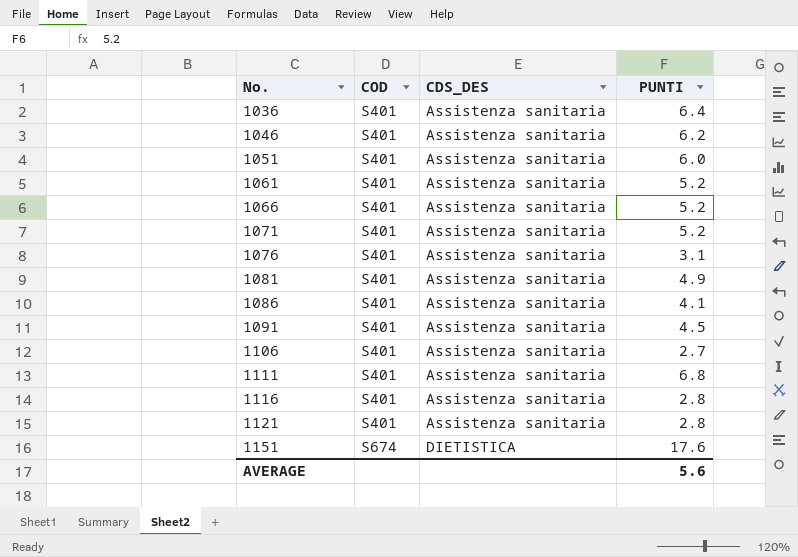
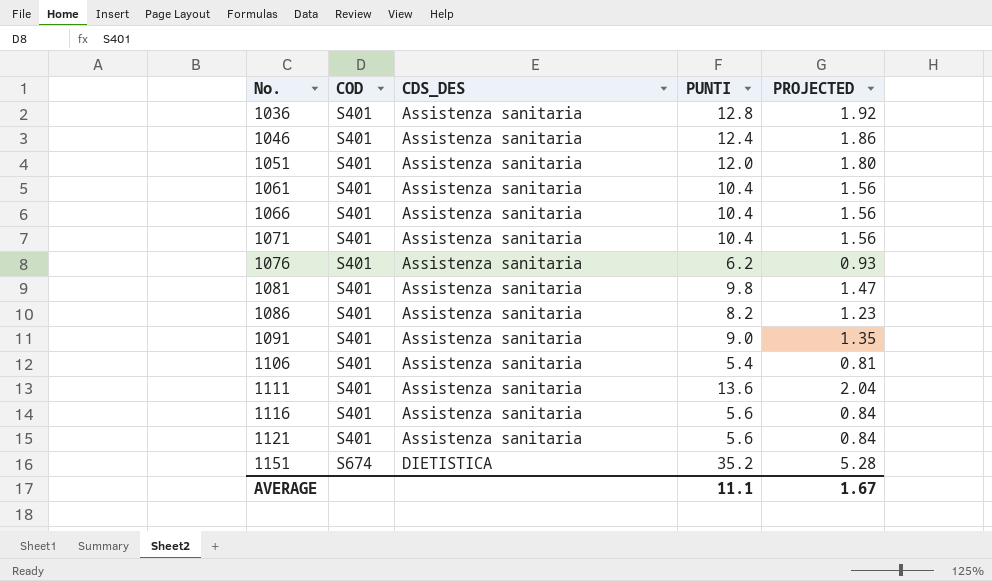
column PROJECTED | formula: none -> [PUNTI] * 0.15
1036 | PUNTI: 6.4 -> 12.8
1046 | PUNTI: 6.2 -> 12.4
1051 | PUNTI: 6.0 -> 12.0
1061 | PUNTI: 5.2 -> 10.4
1066 | PUNTI: 5.2 -> 10.4
1071 | PUNTI: 5.2 -> 10.4
1076 | PUNTI: 3.1 -> 6.2
1081 | PUNTI: 4.9 -> 9.8
1086 | PUNTI: 4.1 -> 8.2
1091 | PUNTI: 4.5 -> 9.0
1106 | PUNTI: 2.7 -> 5.4
1111 | PUNTI: 6.8 -> 13.6
1116 | PUNTI: 2.8 -> 5.6
1121 | PUNTI: 2.8 -> 5.6
1151 | PUNTI: 17.6 -> 35.2
AVERAGE | PUNTI: 5.6 -> 11.1

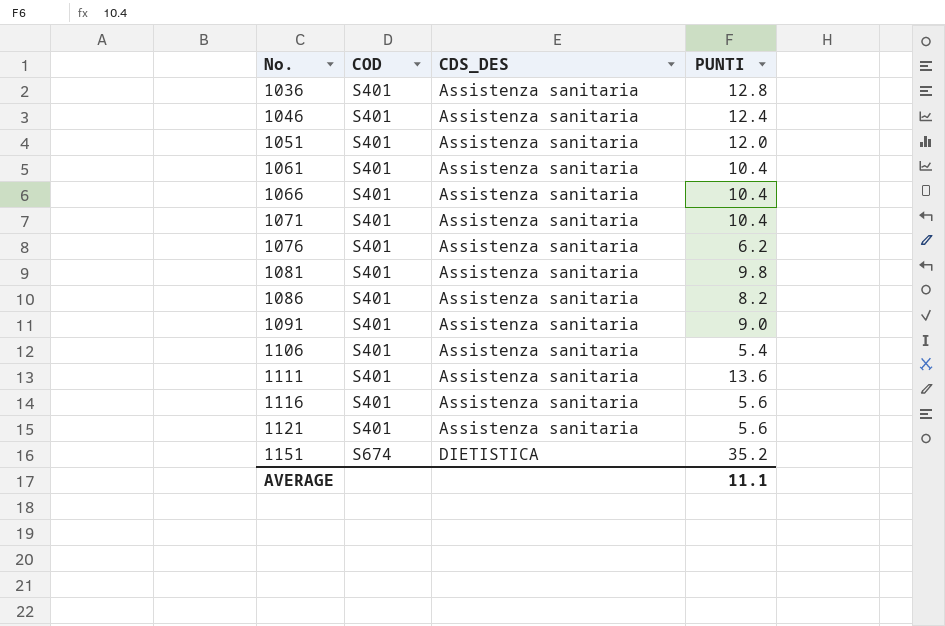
column PROJECTED | formula: [PUNTI] * 0.15 -> none

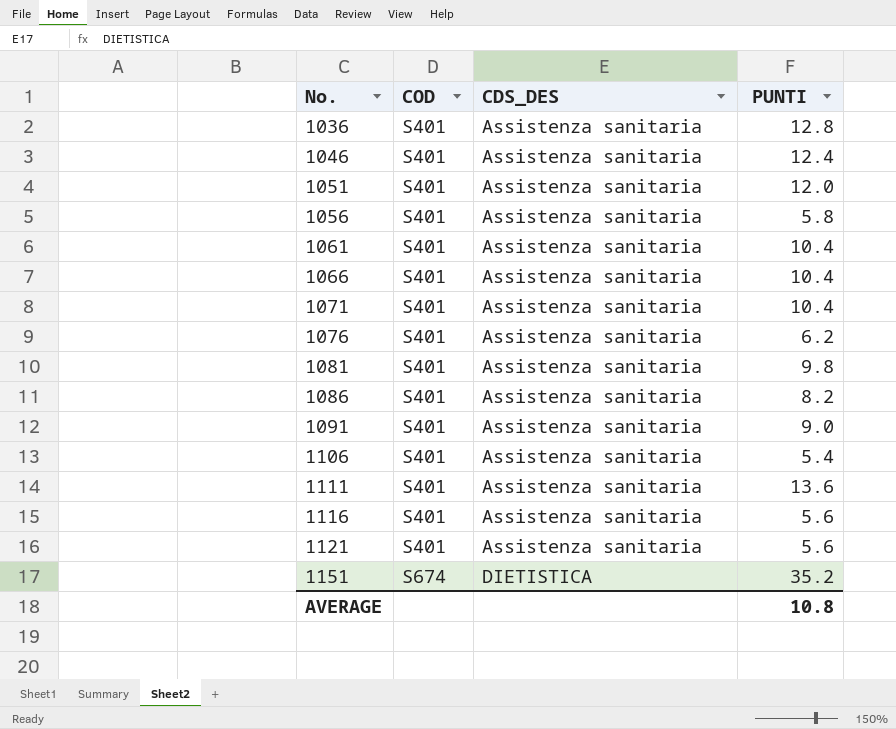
row 1056: none -> S401 | Assistenza sanitaria | 5.8
AVERAGE | PUNTI: 11.1 -> 10.8

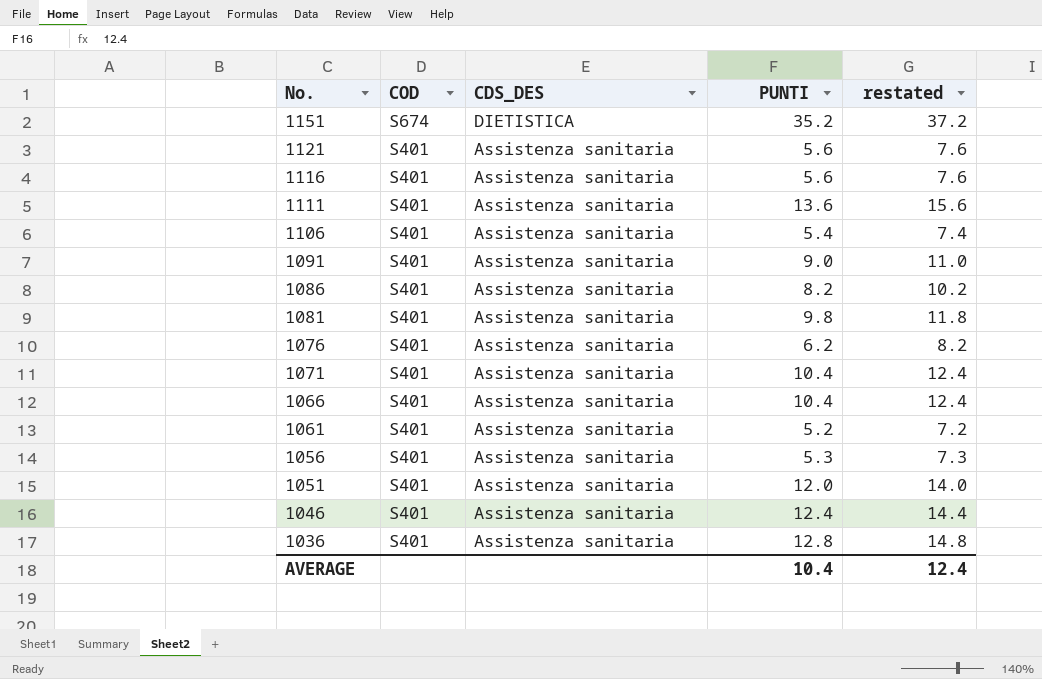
row order: No. ascending -> No. descending
column restated | formula: none -> [PUNTI] + 2
1061 | PUNTI: 10.4 -> 5.2
1056 | PUNTI: 5.8 -> 5.3
AVERAGE | PUNTI: 10.8 -> 10.4

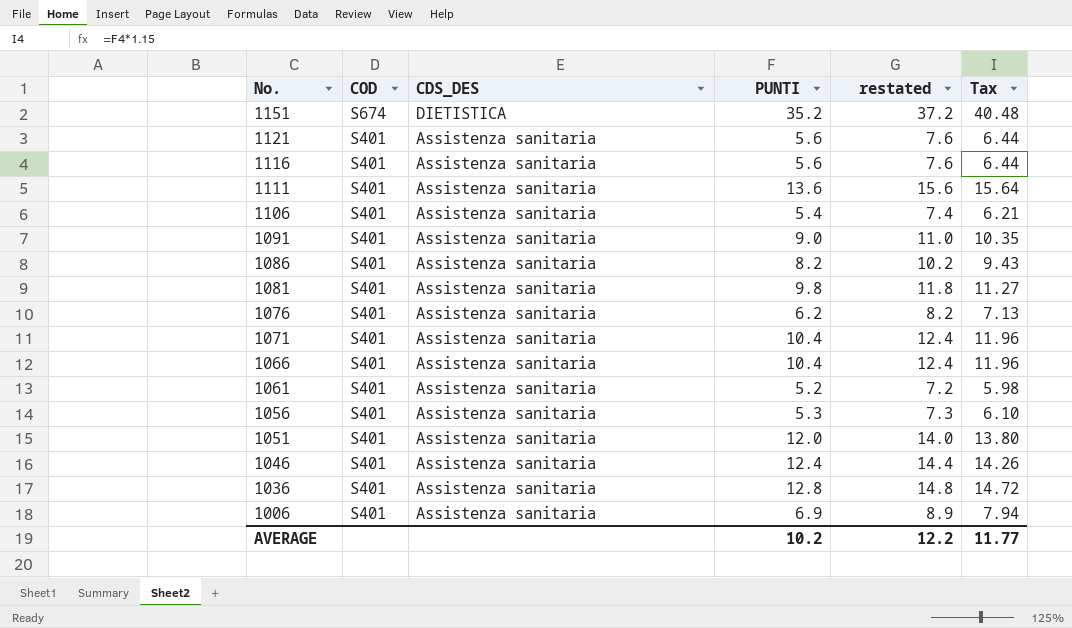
column Tax | formula: none -> [PUNTI] * 1.15
row 1006: none -> S401 | Assistenza sanitaria | 6.9 | 8.9 | 7.94
AVERAGE | PUNTI: 10.4 -> 10.2
AVERAGE | restated: 12.4 -> 12.2

